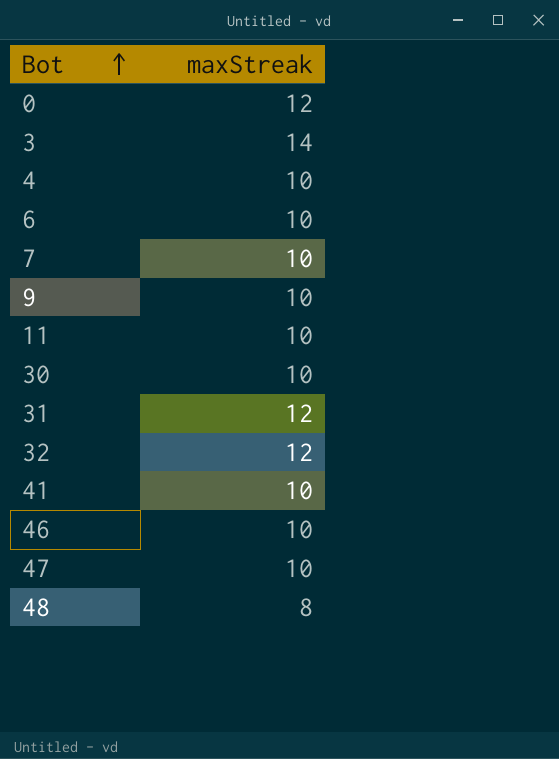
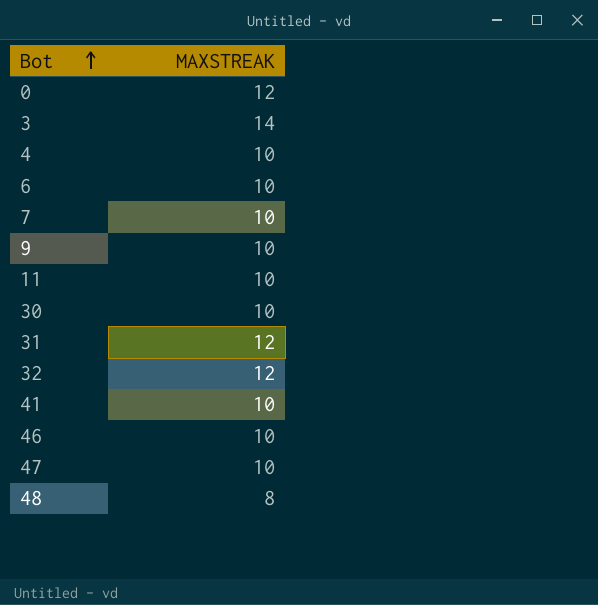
column name: maxStreak -> MAXSTREAK

